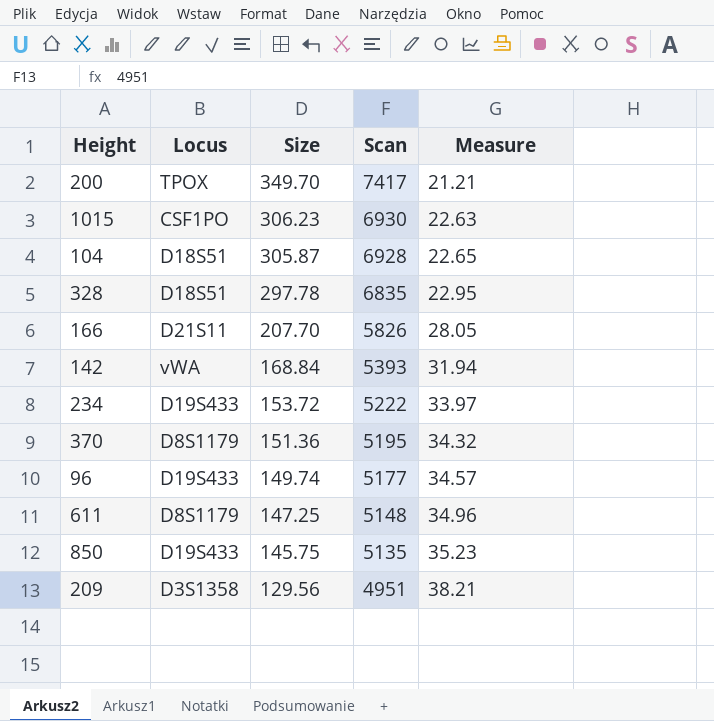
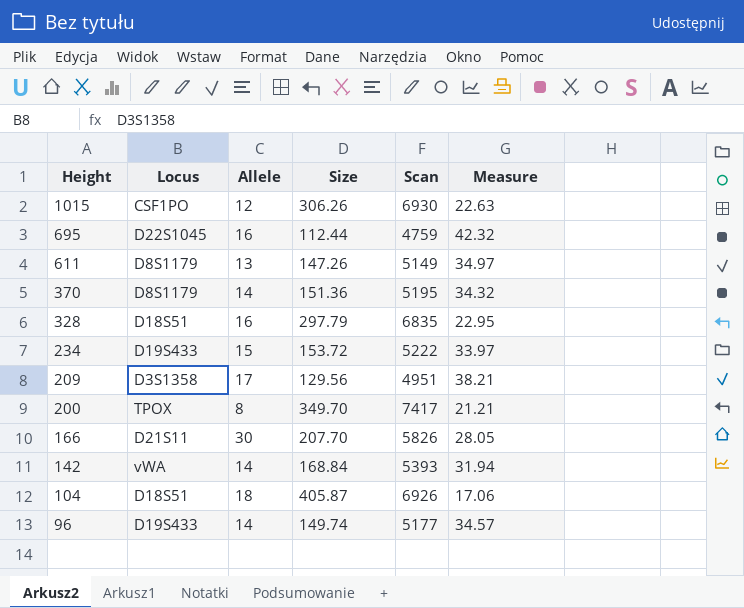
row order: Size descending -> Height descending
column Allele | position: none -> 3
row 850: D19S433 | 145.75 | 5135 | 35.23 -> none
1015 | Size: 306.23 -> 306.26
row 695: none -> D22S1045 | 16 | 112.44 | 4759 | 42.32
611 | Size: 147.25 -> 147.26
611 | Scan: 5148 -> 5149
611 | Measure: 34.96 -> 34.97
328 | Size: 297.78 -> 297.79
104 | Size: 305.87 -> 405.87
104 | Scan: 6928 -> 6926
104 | Measure: 22.65 -> 17.06

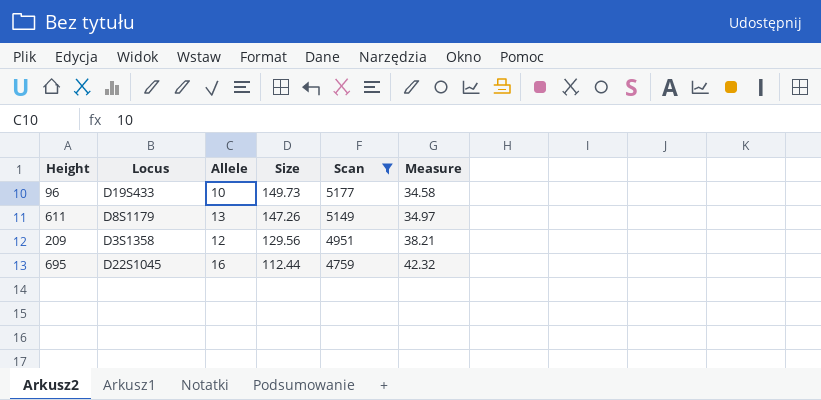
filter: none -> Scan <= 5177
row order: Height descending -> Size descending
96 | Allele: 14 -> 10
96 | Size: 149.74 -> 149.73
96 | Measure: 34.57 -> 34.58
209 | Allele: 17 -> 12

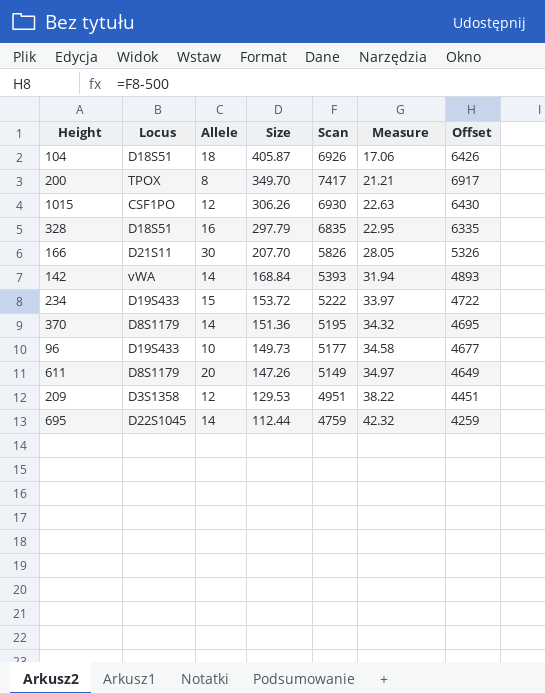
filter: Scan <= 5177 -> none
column Offset | formula: none -> [Scan] - 500
611 | Allele: 13 -> 20
209 | Size: 129.56 -> 129.53
209 | Measure: 38.21 -> 38.22
695 | Allele: 16 -> 14

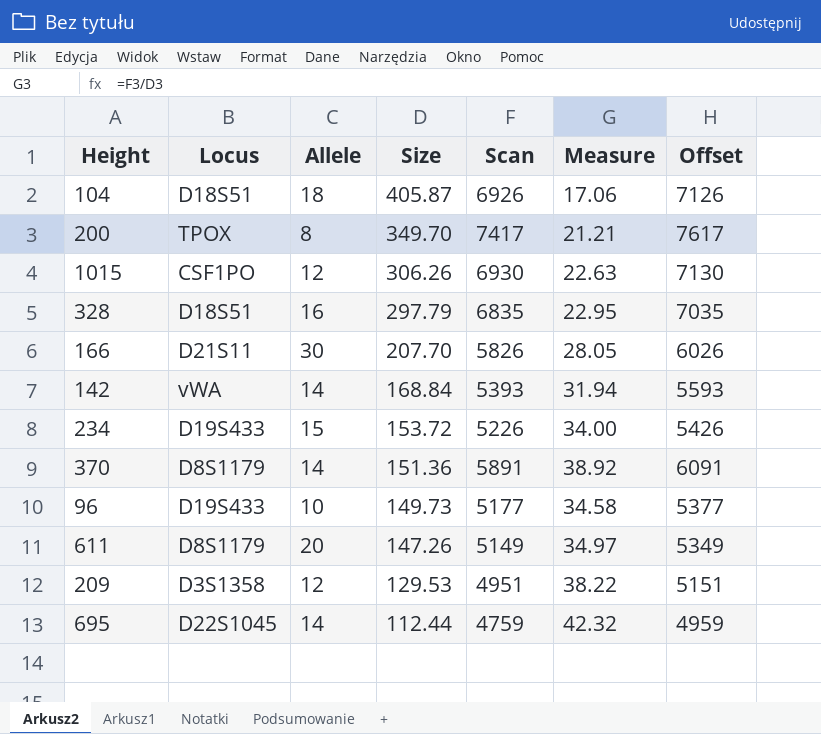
column Offset | formula: [Scan] - 500 -> [Scan] + 200
234 | Scan: 5222 -> 5226
234 | Measure: 33.97 -> 34.00
370 | Scan: 5195 -> 5891
370 | Measure: 34.32 -> 38.92

